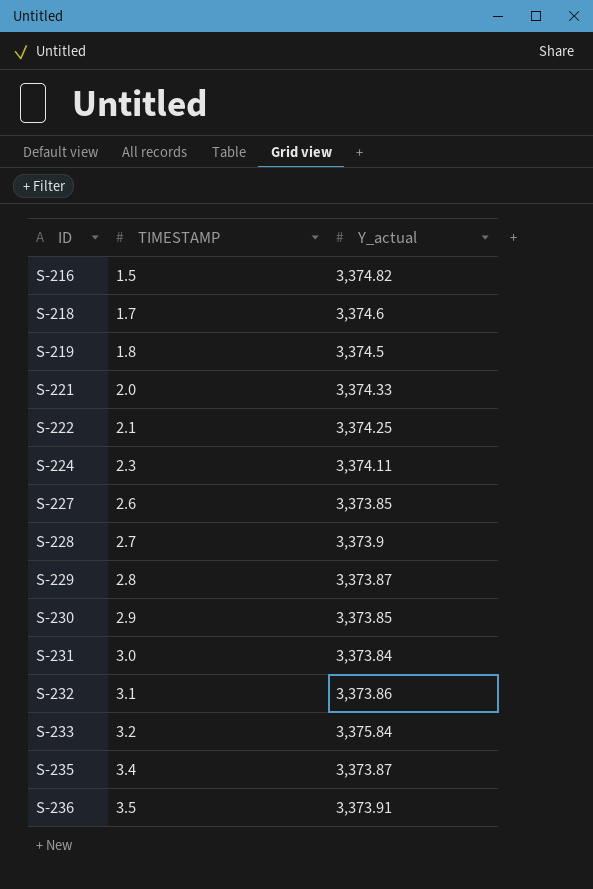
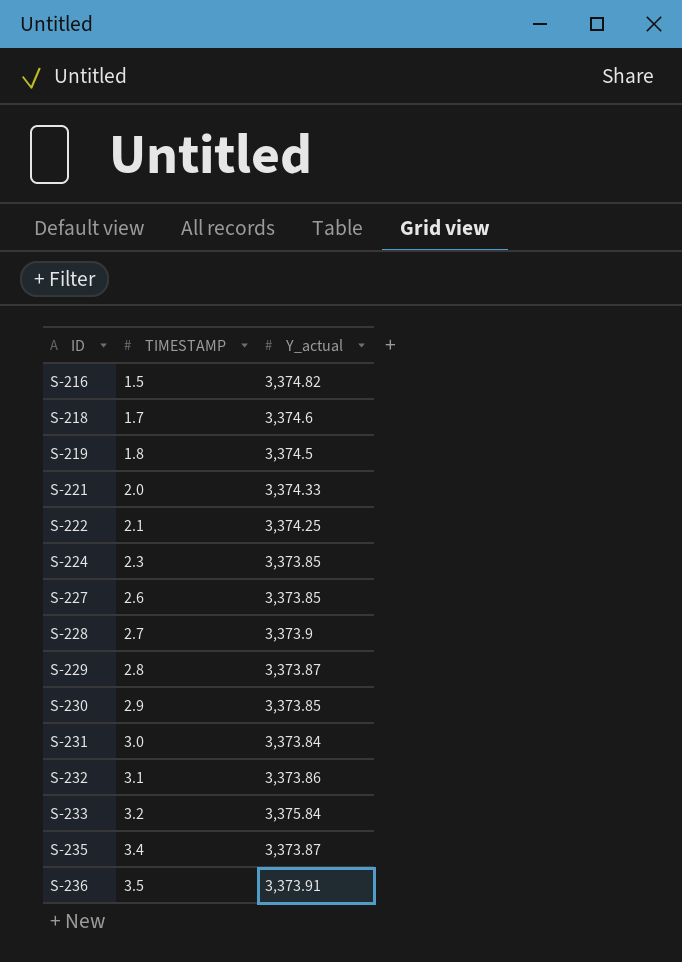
S-224 | Y_actual: 3,374.11 -> 3,373.85

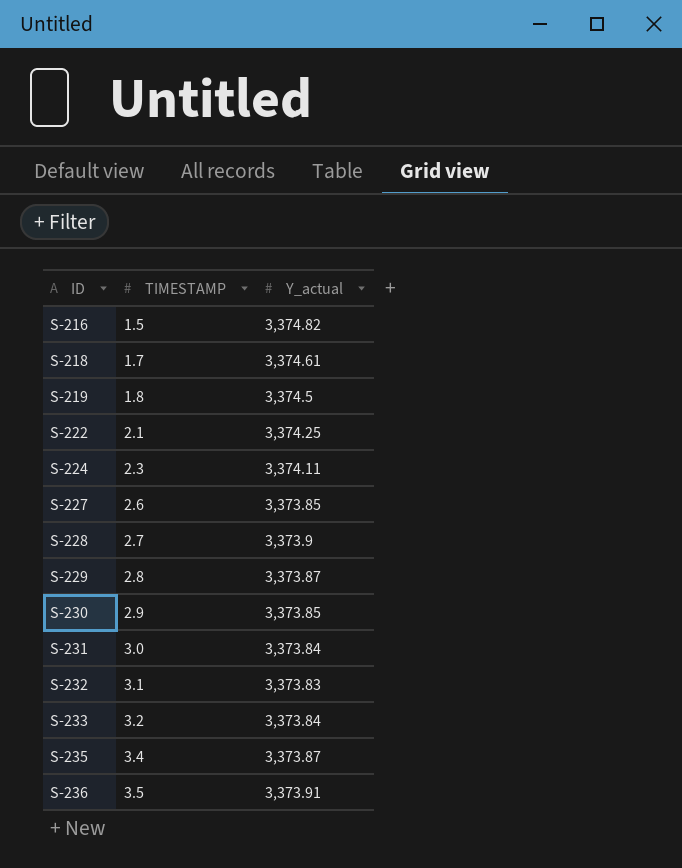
row S-221: 2.0 | 3,374.33 -> none
S-218 | Y_actual: 3,374.6 -> 3,374.61
S-224 | Y_actual: 3,373.85 -> 3,374.11
S-232 | Y_actual: 3,373.86 -> 3,373.83
S-233 | Y_actual: 3,375.84 -> 3,373.84

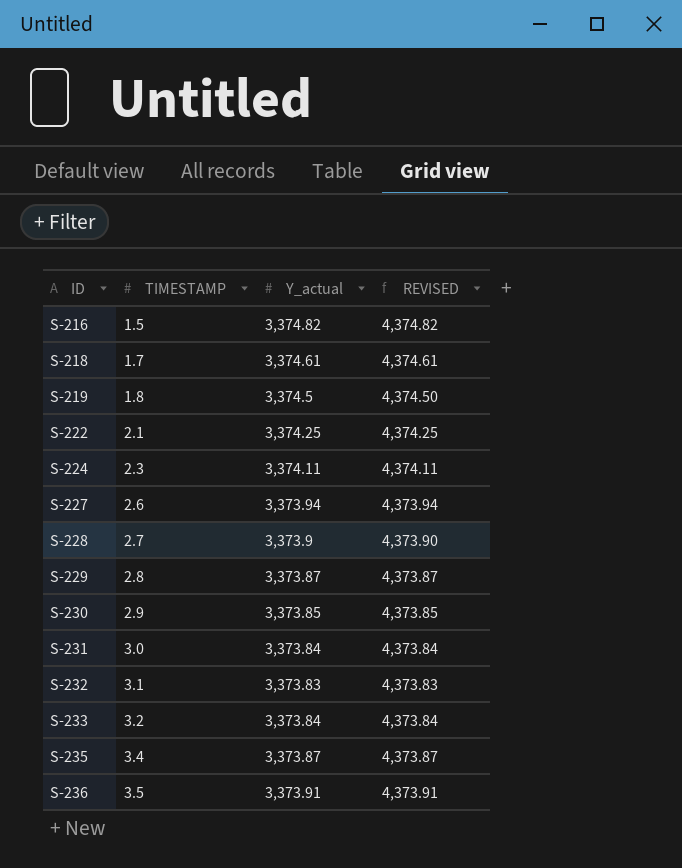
column REVISED | formula: none -> [Y_actual] + 1000
S-227 | Y_actual: 3,373.85 -> 3,373.94

